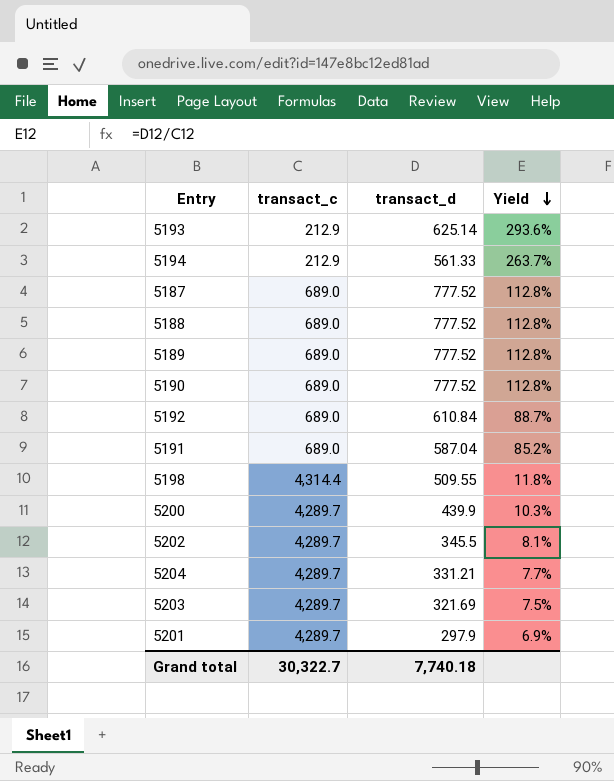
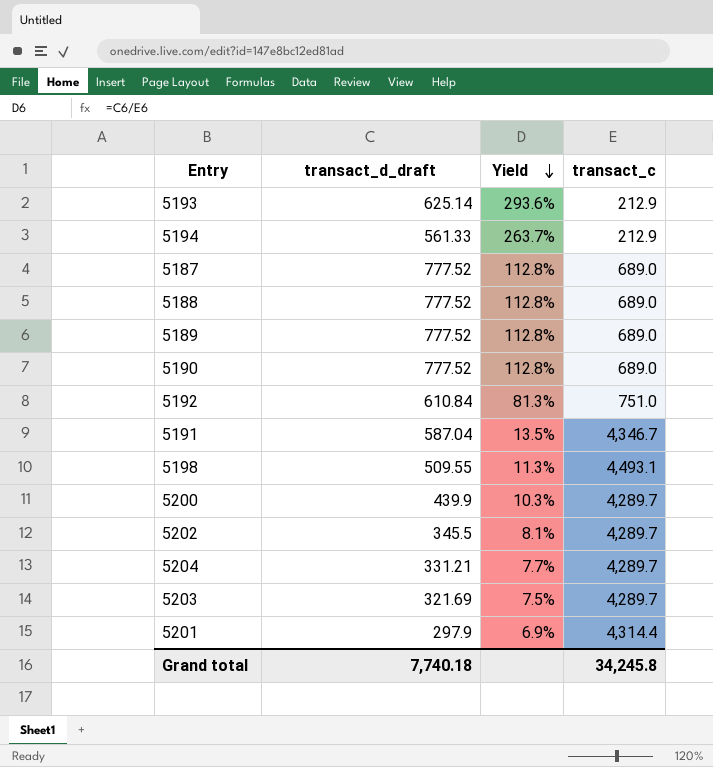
column name: transact_d -> transact_d_draft
column transact_c | position: 2 -> 4
5192 | Yield: 88.7% -> 81.3%
5192 | transact_c: 689.0 -> 751.0
5191 | Yield: 85.2% -> 13.5%
5191 | transact_c: 689.0 -> 4,346.7
5198 | Yield: 11.8% -> 11.3%
5198 | transact_c: 4,314.4 -> 4,493.1
5201 | transact_c: 4,289.7 -> 4,314.4
Grand total | transact_c: 30,322.7 -> 34,245.8

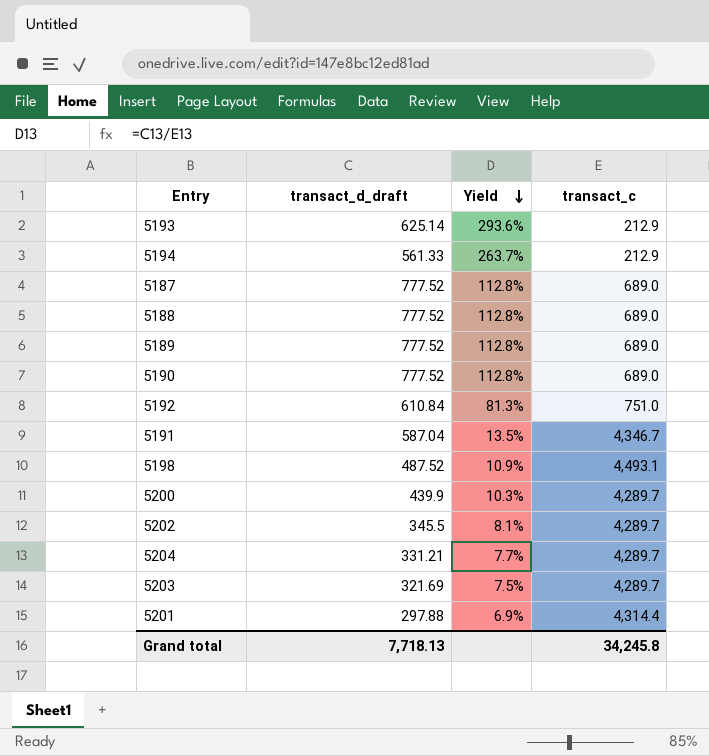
5198 | transact_d_draft: 509.55 -> 487.52
5198 | Yield: 11.3% -> 10.9%
5201 | transact_d_draft: 297.9 -> 297.88
Grand total | transact_d_draft: 7,740.18 -> 7,718.13

